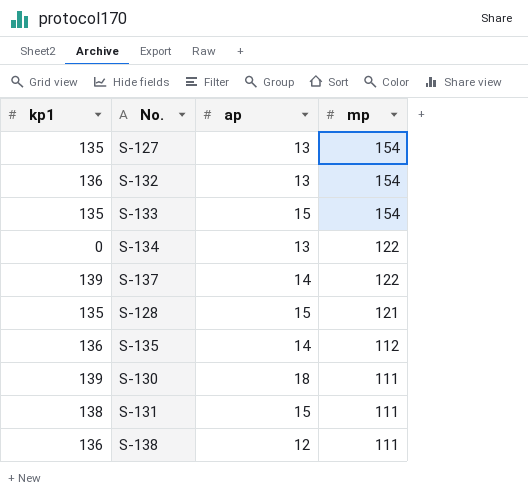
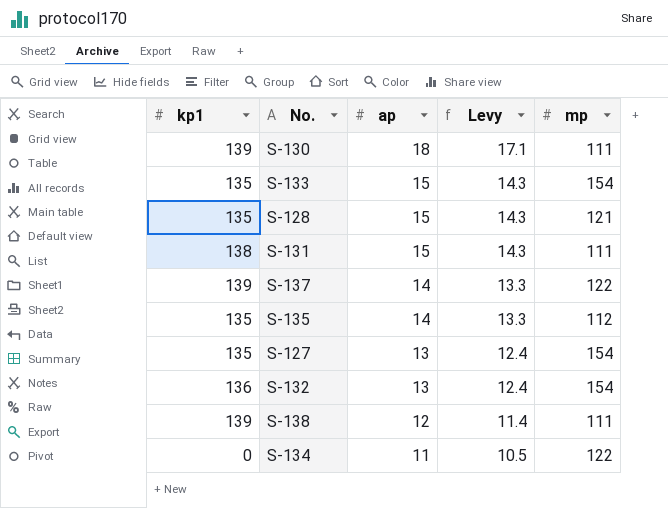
row order: mp descending -> ap descending
column Levy | formula: none -> [ap] * 0.95
S-135 | kp1: 136 -> 135
S-138 | kp1: 136 -> 139
S-134 | ap: 13 -> 11

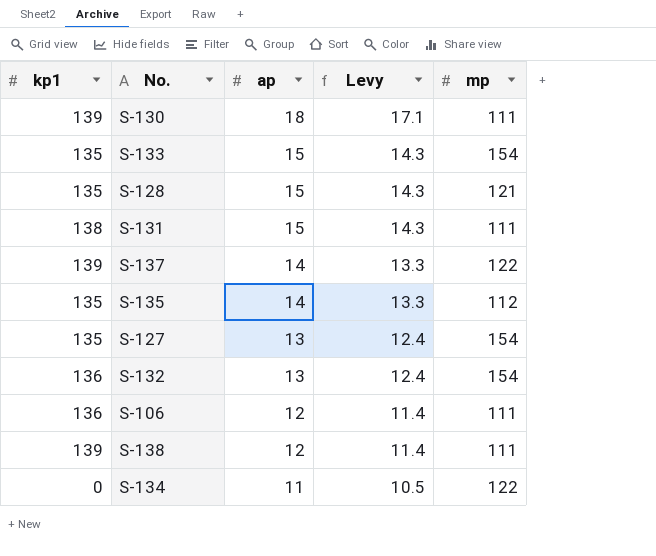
row S-106: none -> 136 | 12 | 11.4 | 111

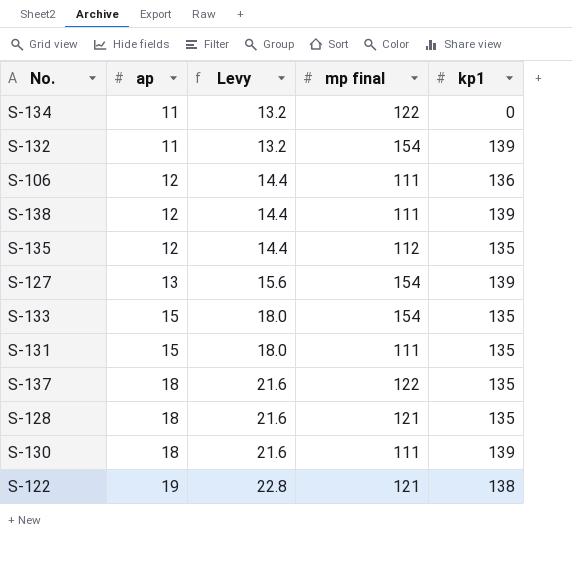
row order: ap descending -> ap ascending
column Levy | formula: [ap] * 0.95 -> [ap] * 1.2
column name: mp -> mp final
column kp1 | position: 1 -> 5
S-132 | ap: 13 -> 11
S-132 | kp1: 136 -> 139
S-135 | ap: 14 -> 12
S-127 | kp1: 135 -> 139
S-131 | kp1: 138 -> 135
S-137 | ap: 14 -> 18
S-137 | kp1: 139 -> 135
S-128 | ap: 15 -> 18
row S-122: none -> 19 | 22.8 | 121 | 138

